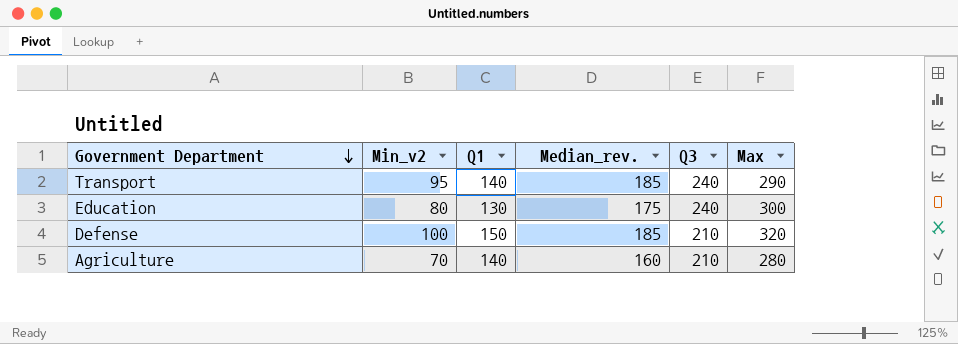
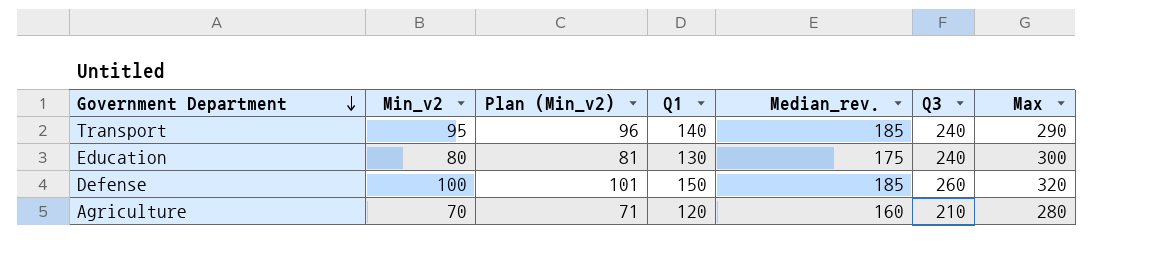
column Plan (Min_v2) | formula: none -> [Min_v2] + 1
Defense | Q3: 210 -> 260
Agriculture | Q1: 140 -> 120

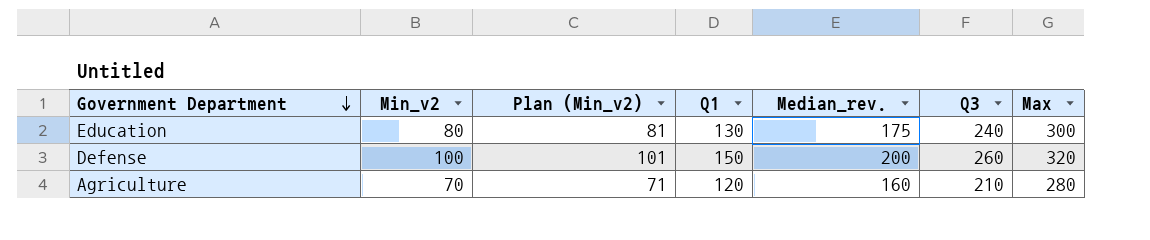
row Transport: 95 | 96 | 140 | 185 | 240 | 290 -> none
Defense | Median_rev.: 185 -> 200

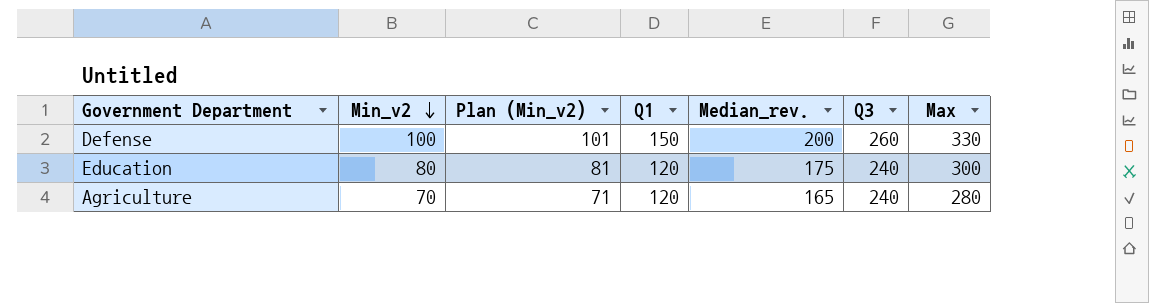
row order: Government Department descending -> Min_v2 descending
Defense | Max: 320 -> 330
Education | Q1: 130 -> 120
Agriculture | Median_rev.: 160 -> 165
Agriculture | Q3: 210 -> 240

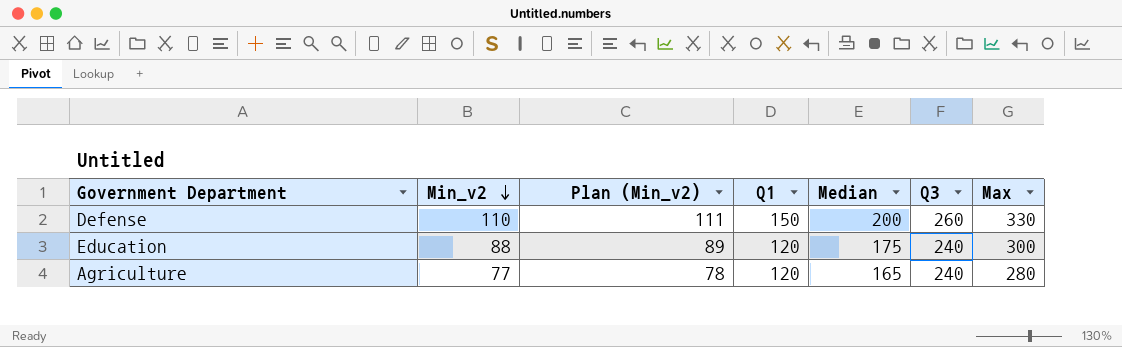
column name: Median_rev. -> Median
Defense | Min_v2: 100 -> 110
Defense | Plan (Min_v2): 101 -> 111
Education | Min_v2: 80 -> 88
Education | Plan (Min_v2): 81 -> 89
Agriculture | Min_v2: 70 -> 77
Agriculture | Plan (Min_v2): 71 -> 78

